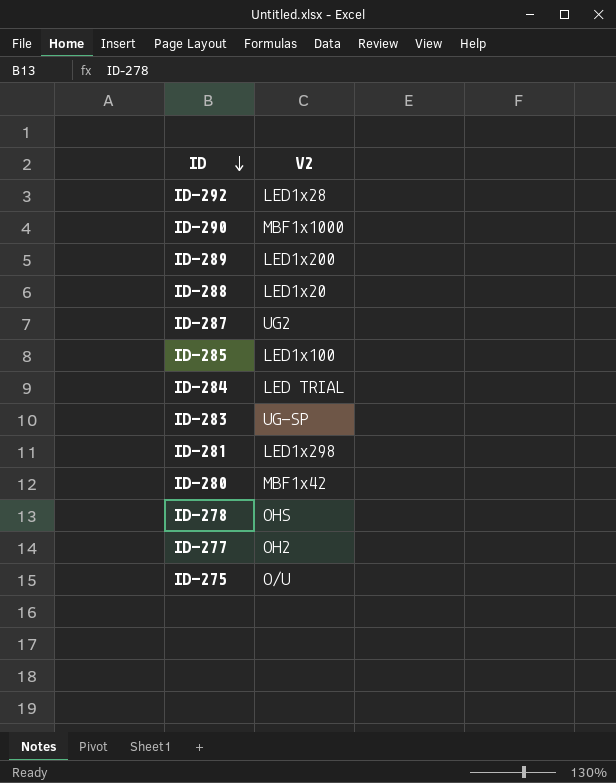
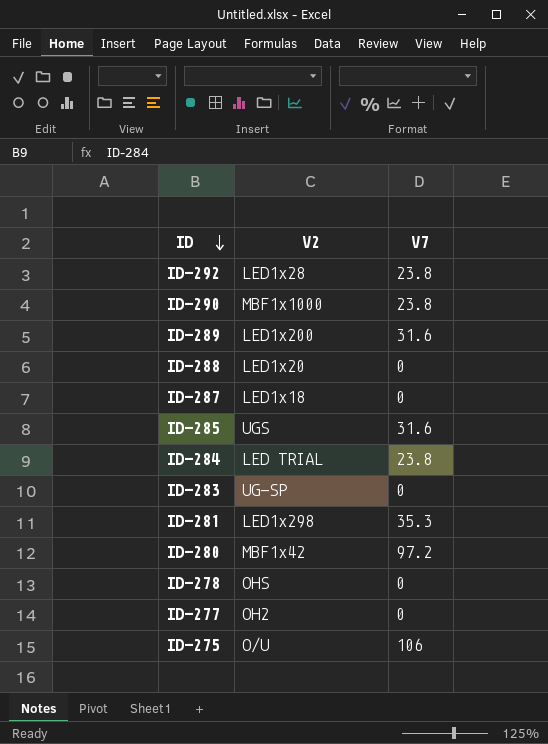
column V7 | position: none -> 3
ID-287 | V2: UG2 -> LED1x18
ID-285 | V2: LED1x100 -> UGS

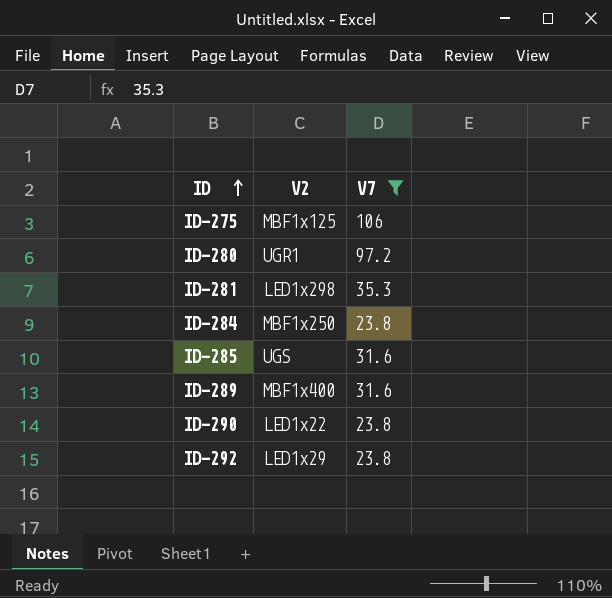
filter: none -> V7 != 0
row order: ID descending -> ID ascending
ID-275 | V2: O/U -> MBF1x125
ID-280 | V2: MBF1x42 -> UGR1
ID-284 | V2: LED TRIAL -> MBF1x250
ID-289 | V2: LED1x200 -> MBF1x400
ID-290 | V2: MBF1x1000 -> LED1x22
ID-292 | V2: LED1x28 -> LED1x29

